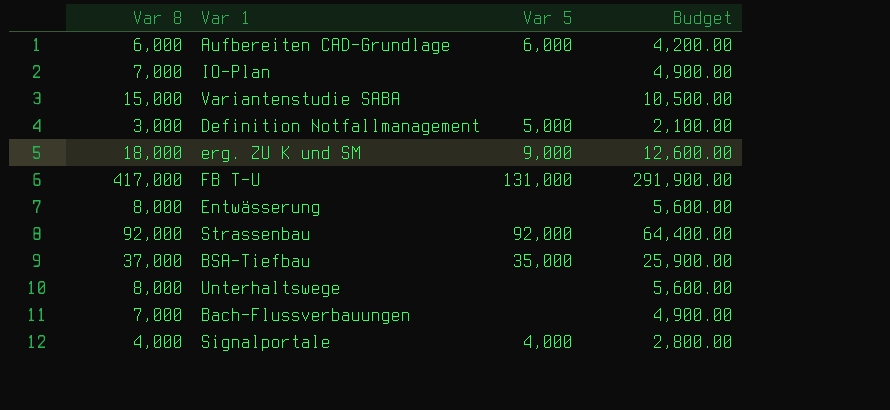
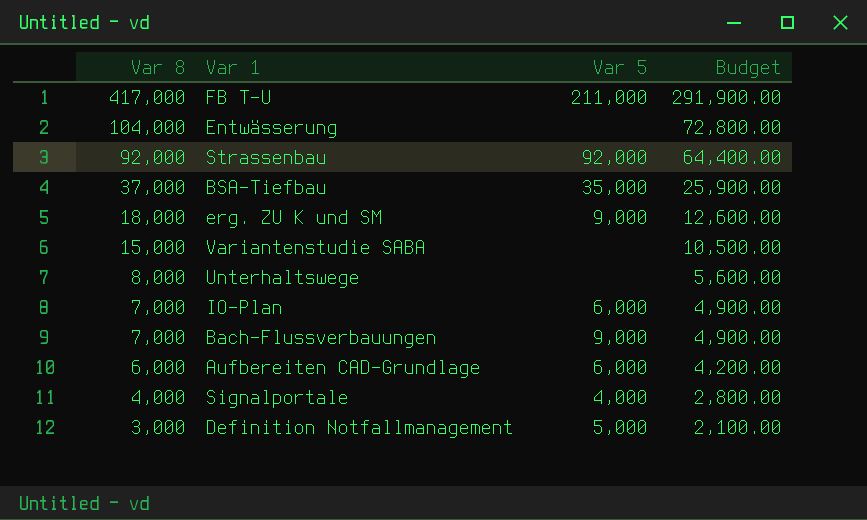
row order: none -> Var 8 descending
FB T-U | Var 5: 131,000 -> 211,000
Entwässerung | Var 8: 8,000 -> 104,000
Entwässerung | Budget: 5,600.00 -> 72,800.00
IO-Plan | Var 5: none -> 6,000
Bach-Flussverbauungen | Var 5: none -> 9,000

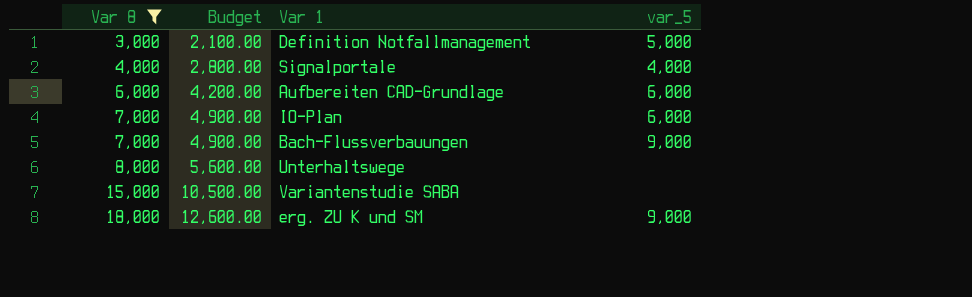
filter: none -> Var 8 <= 18,000
row order: Var 8 descending -> Var 8 ascending
column Budget | position: 4 -> 2
column name: Var 5 -> var_5

